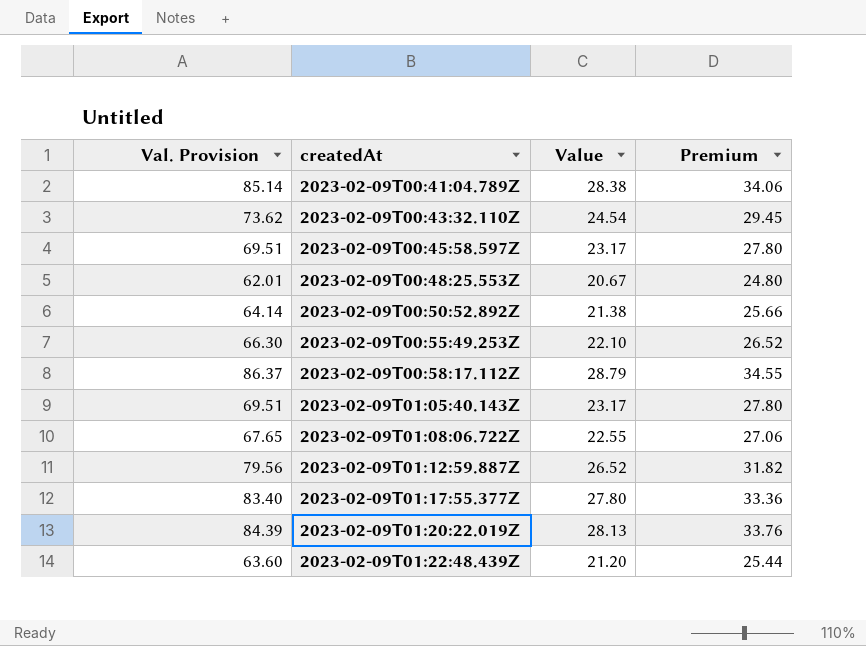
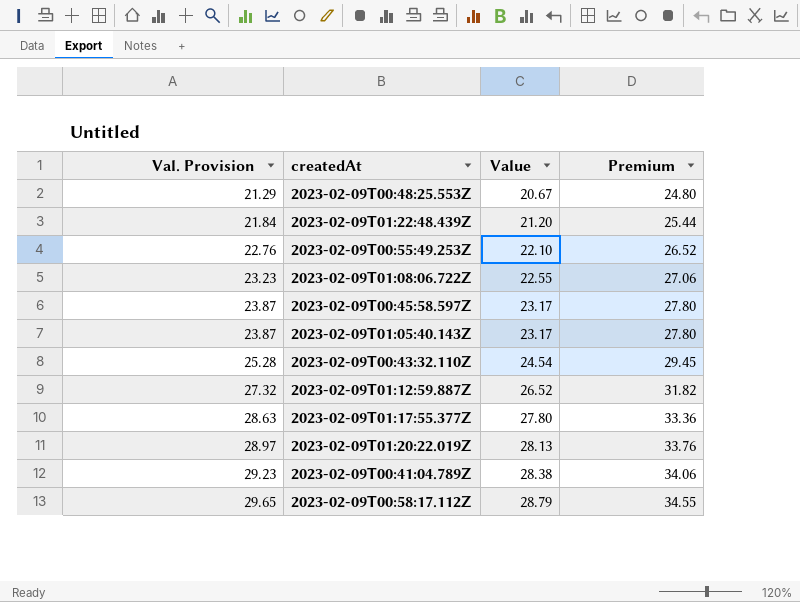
row order: createdAt ascending -> Val. Provision ascending
column Val. Provision | formula: [Value] * 3 -> [Value] * 1.03
row 2023-02-09T00:50:52.892Z: 64.14 | 21.38 | 25.66 -> none

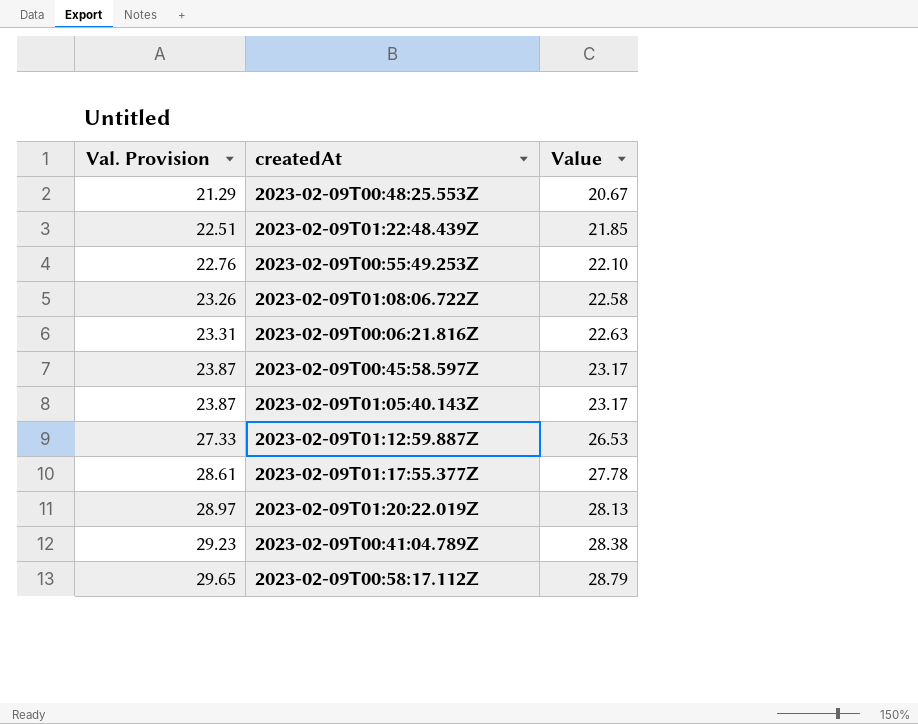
column Premium | formula: [Value] * 1.2 -> none
row 2023-02-09T00:43:32.110Z: 25.28 | 24.54 | 29.45 -> none
2023-02-09T01:22:48.439Z | Val. Provision: 21.84 -> 22.51
2023-02-09T01:22:48.439Z | Value: 21.20 -> 21.85
2023-02-09T01:08:06.722Z | Val. Provision: 23.23 -> 23.26
2023-02-09T01:08:06.722Z | Value: 22.55 -> 22.58
row 2023-02-09T00:06:21.816Z: none -> 23.31 | 22.63
2023-02-09T01:12:59.887Z | Val. Provision: 27.32 -> 27.33
2023-02-09T01:12:59.887Z | Value: 26.52 -> 26.53
2023-02-09T01:17:55.377Z | Val. Provision: 28.63 -> 28.61
2023-02-09T01:17:55.377Z | Value: 27.80 -> 27.78

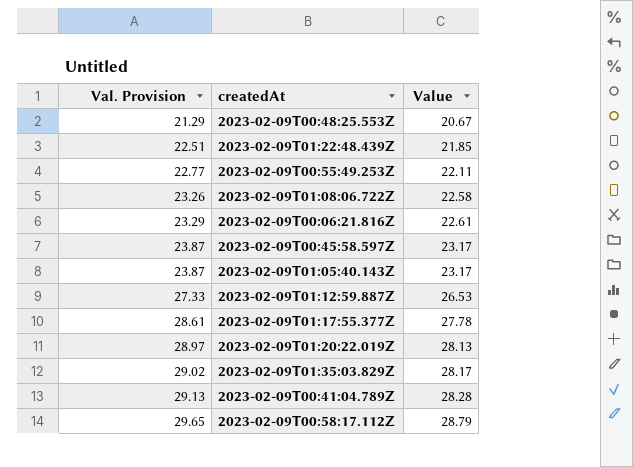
2023-02-09T00:55:49.253Z | Val. Provision: 22.76 -> 22.77
2023-02-09T00:55:49.253Z | Value: 22.10 -> 22.11
2023-02-09T00:06:21.816Z | Val. Provision: 23.31 -> 23.29
2023-02-09T00:06:21.816Z | Value: 22.63 -> 22.61
row 2023-02-09T01:35:03.829Z: none -> 29.02 | 28.17
2023-02-09T00:41:04.789Z | Val. Provision: 29.23 -> 29.13
2023-02-09T00:41:04.789Z | Value: 28.38 -> 28.28

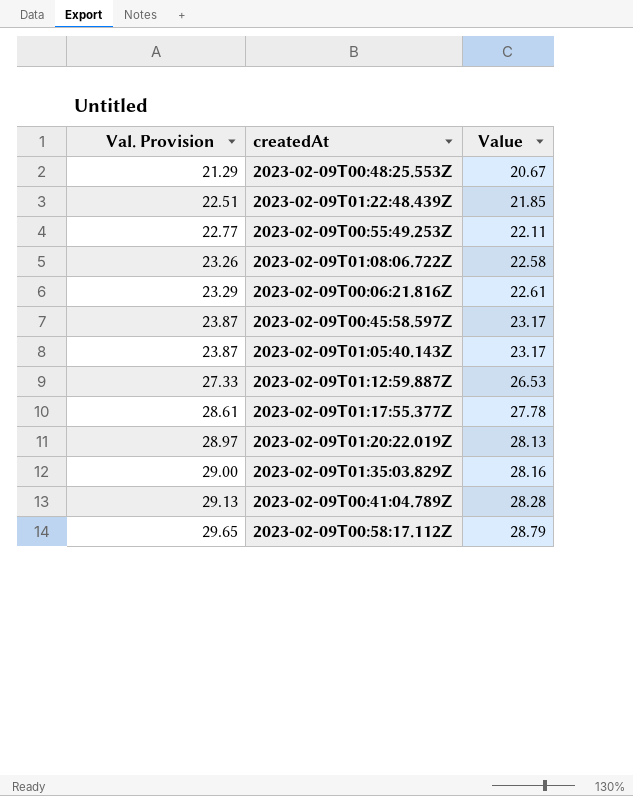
2023-02-09T01:35:03.829Z | Val. Provision: 29.02 -> 29.00
2023-02-09T01:35:03.829Z | Value: 28.17 -> 28.16

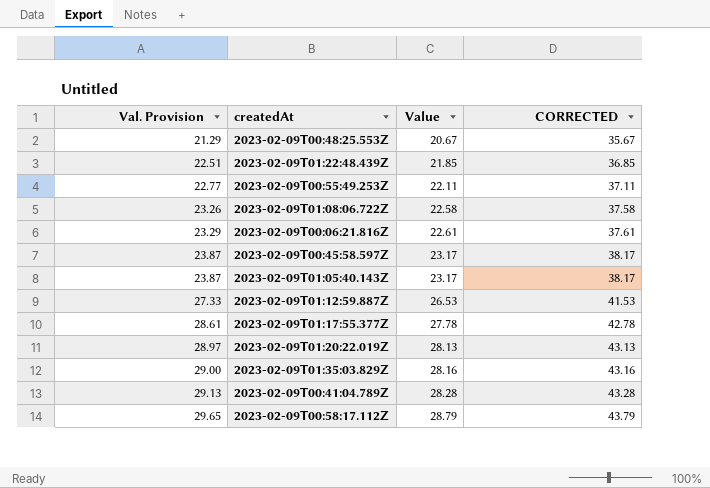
column CORRECTED | formula: none -> [Value] + 15

